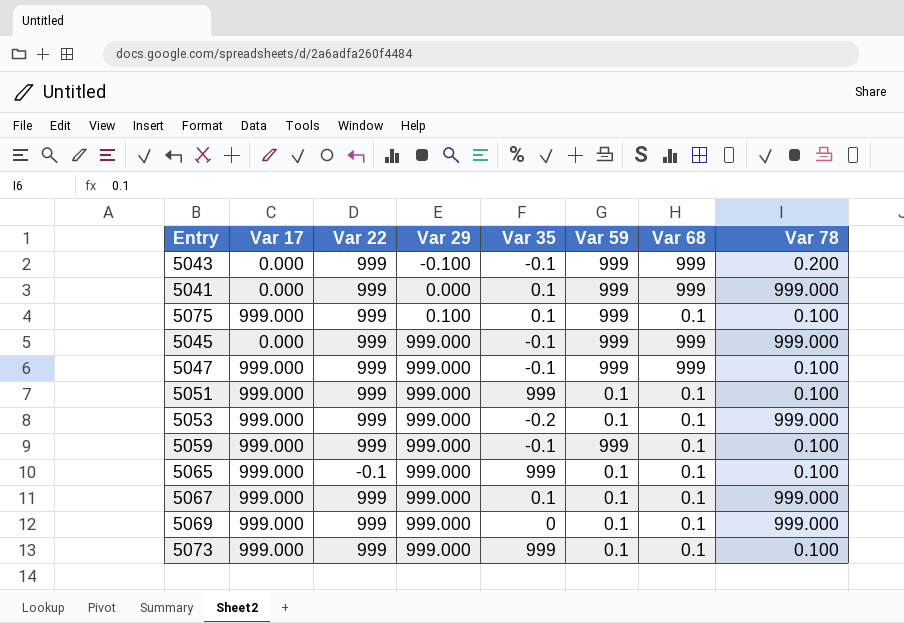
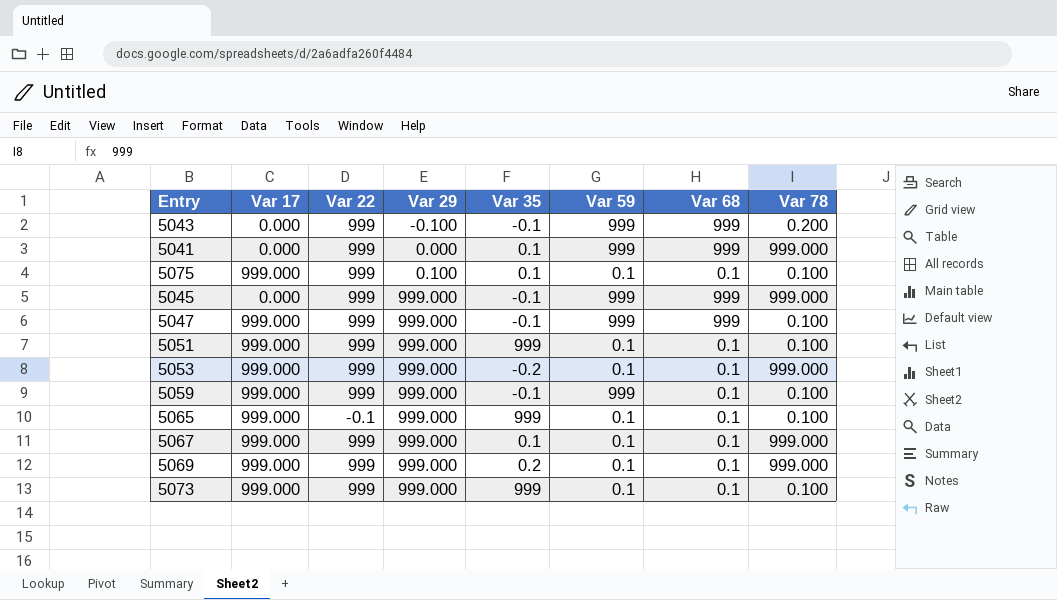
5075 | Var 59: 999 -> 0.1
5069 | Var 35: 0 -> 0.2

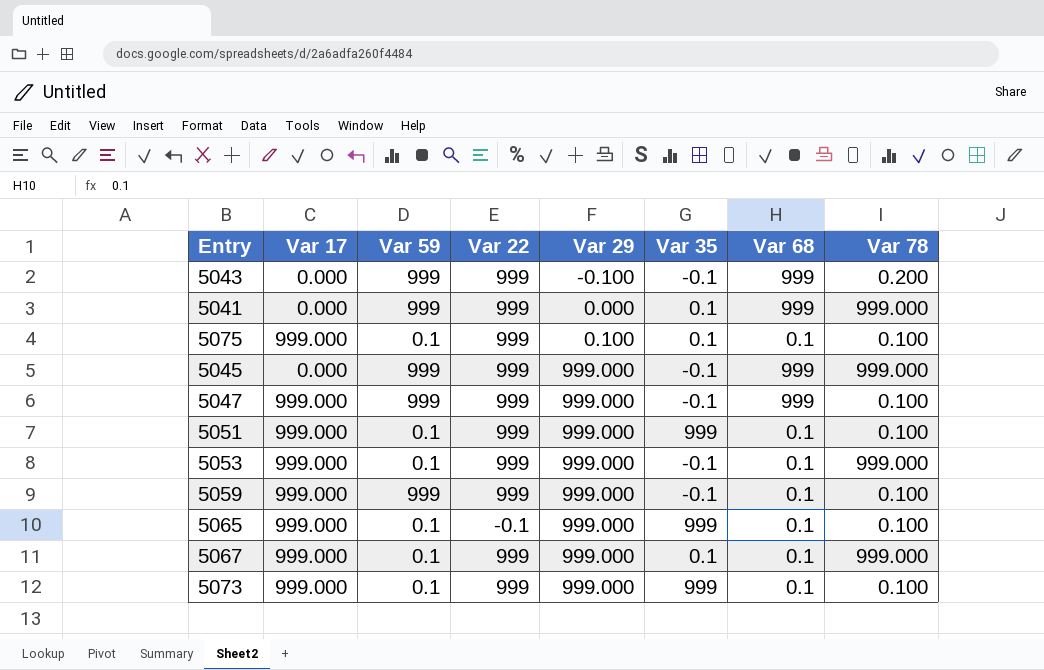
column Var 59 | position: 6 -> 3
row 5069: 999.000 | 999 | 999.000 | 0.2 | 0.1 | 0.1 | 999.000 -> none
5053 | Var 35: -0.2 -> -0.1

